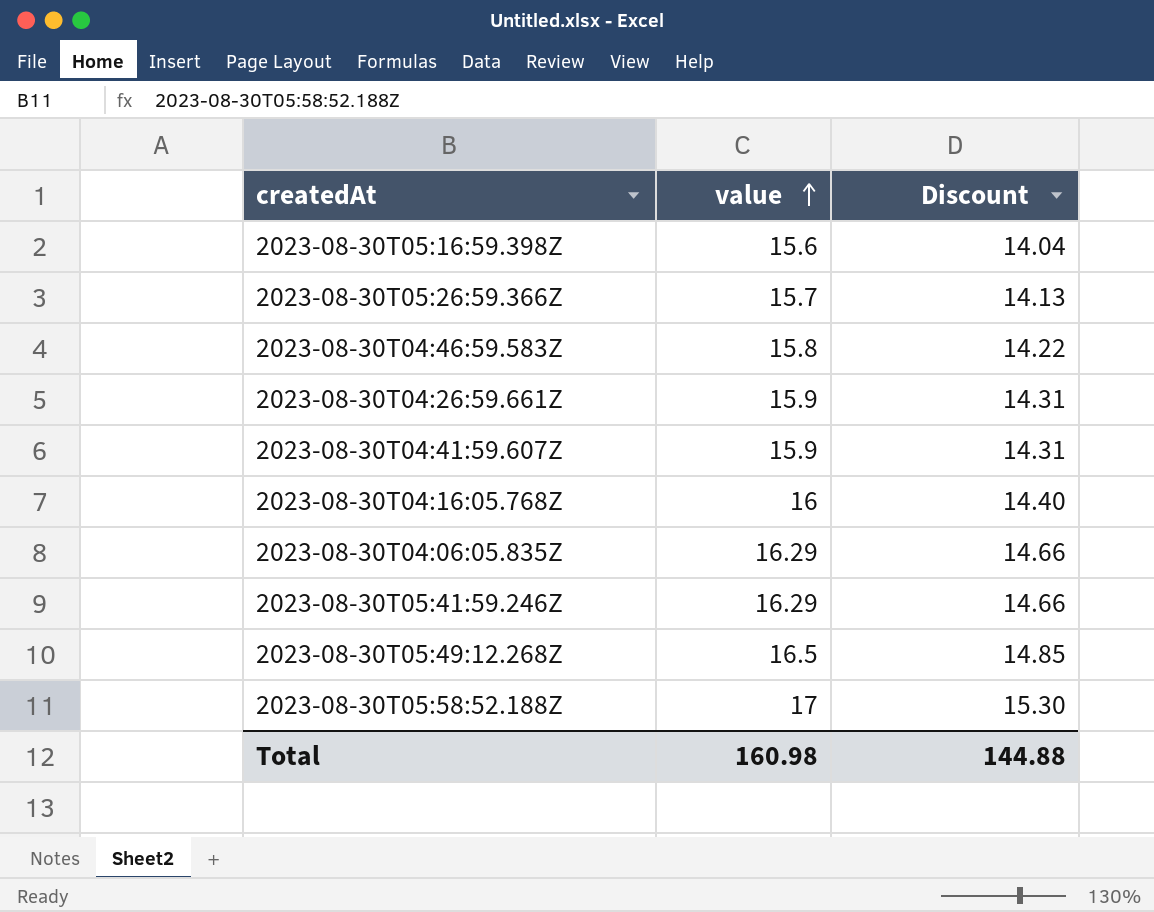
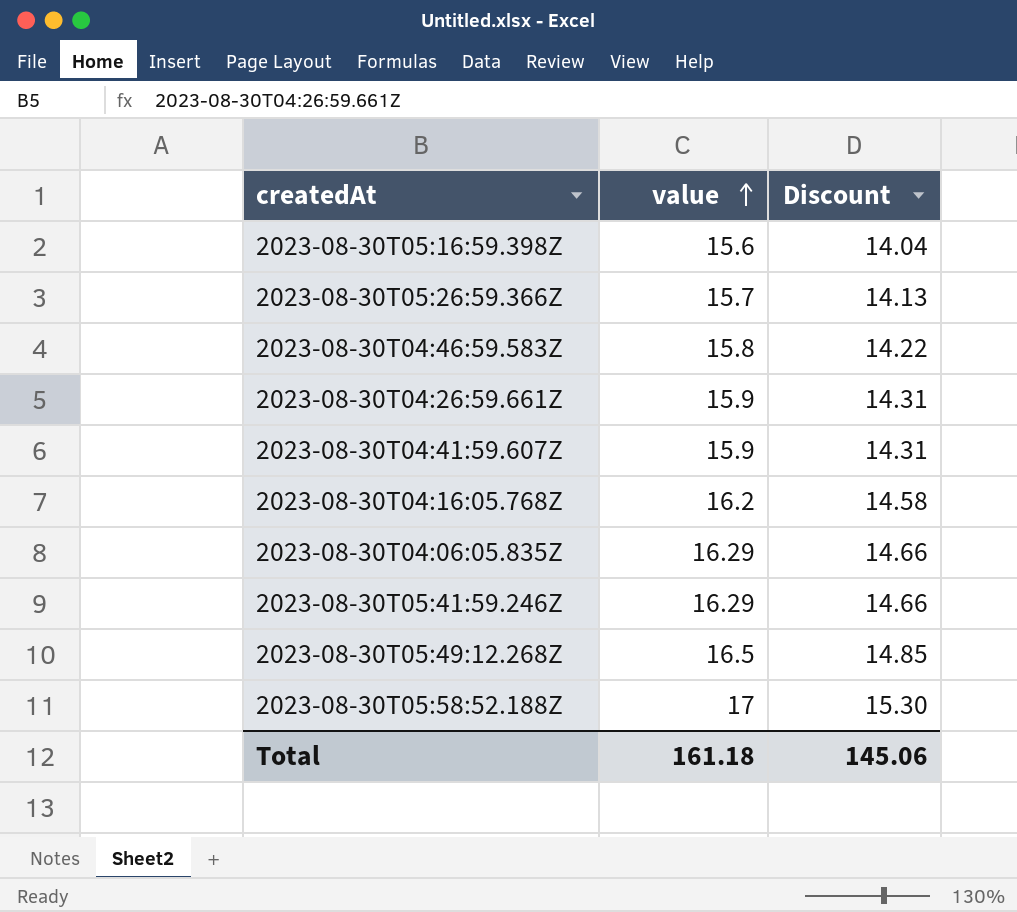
2023-08-30T04:16:05.768Z | value: 16 -> 16.2
2023-08-30T04:16:05.768Z | Discount: 14.40 -> 14.58
Total | value: 160.98 -> 161.18
Total | Discount: 144.88 -> 145.06

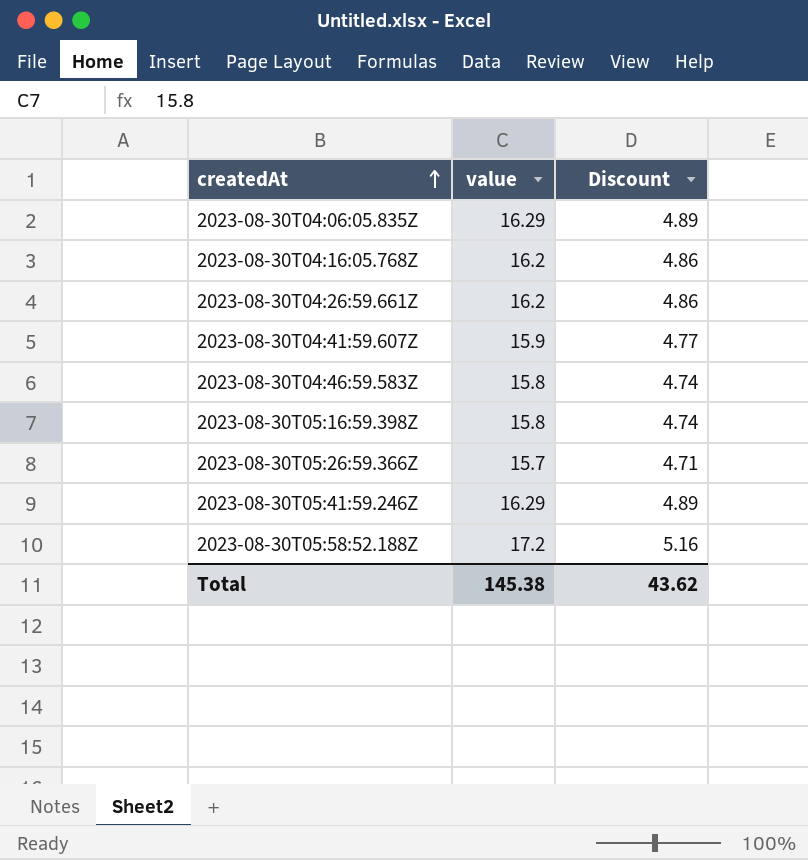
row order: value ascending -> createdAt ascending
column Discount | formula: [value] * 0.9 -> [value] * 0.3
row 2023-08-30T05:49:12.268Z: 16.5 | 14.85 -> none
2023-08-30T04:26:59.661Z | value: 15.9 -> 16.2
2023-08-30T05:16:59.398Z | value: 15.6 -> 15.8
2023-08-30T05:58:52.188Z | value: 17 -> 17.2
Total | value: 161.18 -> 145.38
Total | Discount: 145.06 -> 43.62

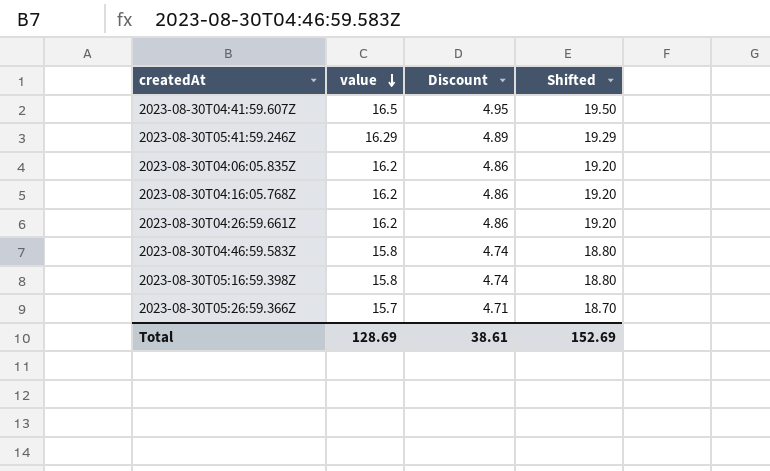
row order: createdAt ascending -> value descending
column Shifted | formula: none -> [value] + 3
row 2023-08-30T05:58:52.188Z: 17.2 | 5.16 -> none
2023-08-30T04:41:59.607Z | value: 15.9 -> 16.5
2023-08-30T04:41:59.607Z | Discount: 4.77 -> 4.95
2023-08-30T04:06:05.835Z | value: 16.29 -> 16.2
2023-08-30T04:06:05.835Z | Discount: 4.89 -> 4.86
Total | value: 145.38 -> 128.69
Total | Discount: 43.62 -> 38.61

